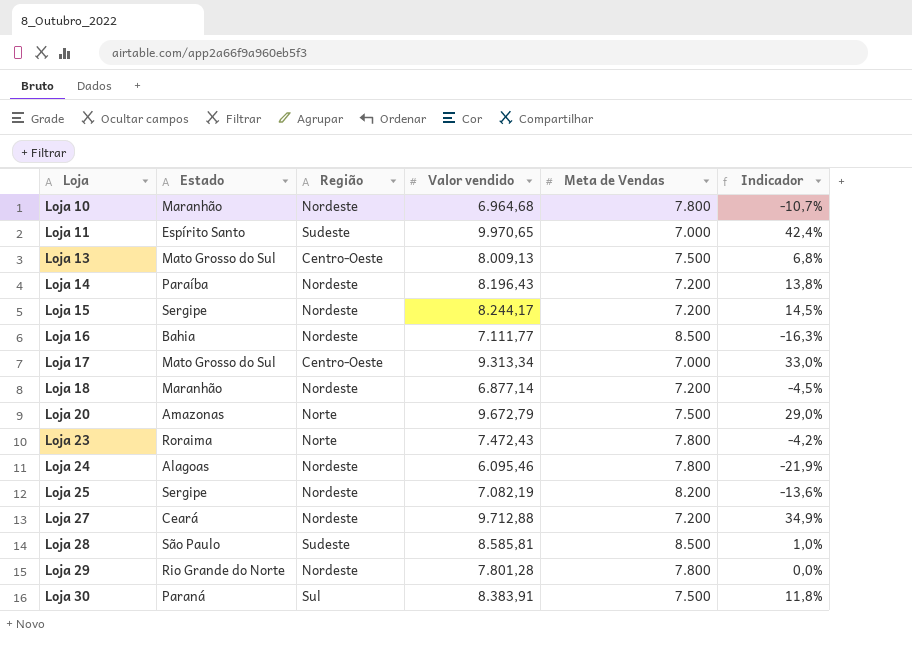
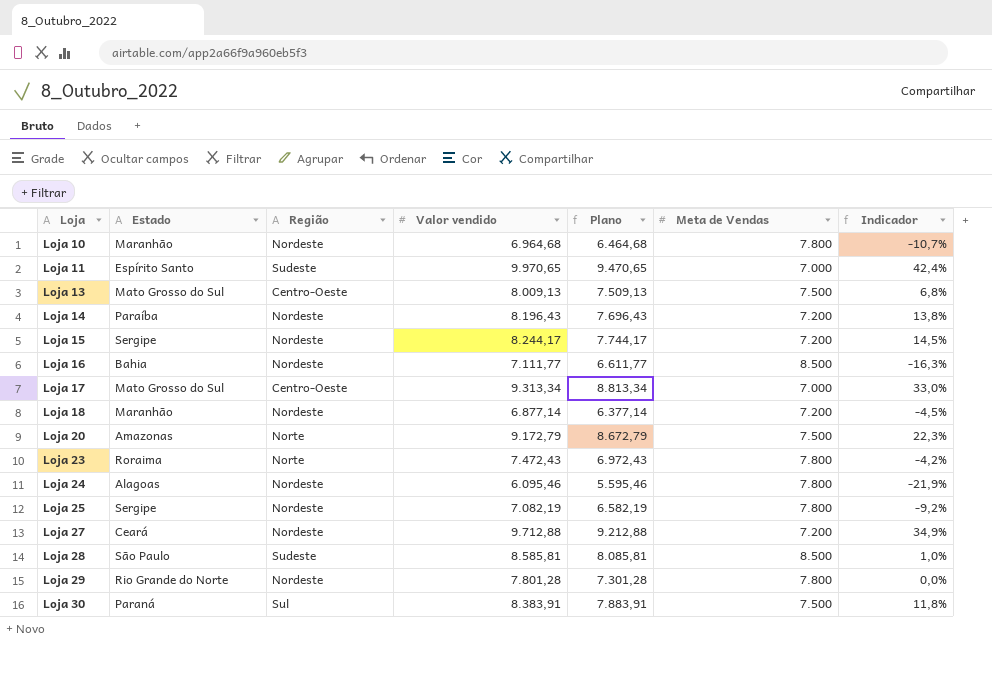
column Plano | formula: none -> [Valor vendido] - 500
Loja 20 | Valor vendido: 9.672,79 -> 9.172,79
Loja 20 | Indicador: 29,0% -> 22,3%
Loja 25 | Meta de Vendas: 8.200 -> 7.800
Loja 25 | Indicador: -13,6% -> -9,2%

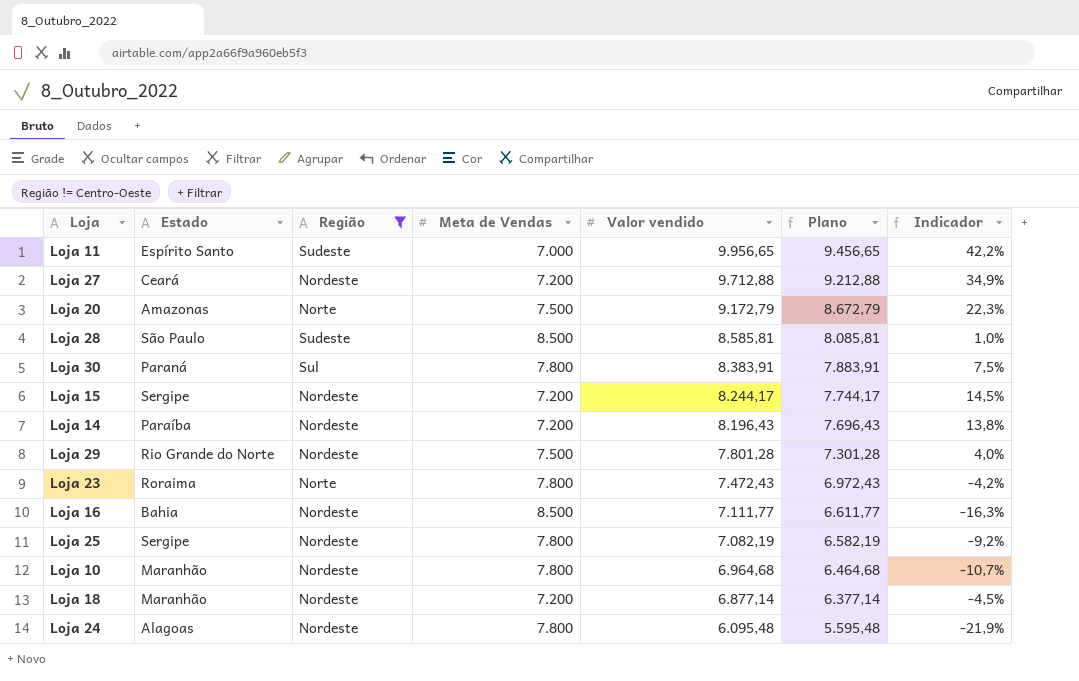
filter: none -> Região != Centro-Oeste
row order: Loja ascending -> Valor vendido descending
column Meta de Vendas | position: 6 -> 4
Loja 11 | Valor vendido: 9.970,65 -> 9.956,65
Loja 11 | Plano: 9.470,65 -> 9.456,65
Loja 11 | Indicador: 42,4% -> 42,2%
Loja 30 | Meta de Vendas: 7.500 -> 7.800
Loja 30 | Indicador: 11,8% -> 7,5%
Loja 29 | Meta de Vendas: 7.800 -> 7.500
Loja 29 | Indicador: 0,0% -> 4,0%
Loja 24 | Valor vendido: 6.095,46 -> 6.095,48
Loja 24 | Plano: 5.595,46 -> 5.595,48

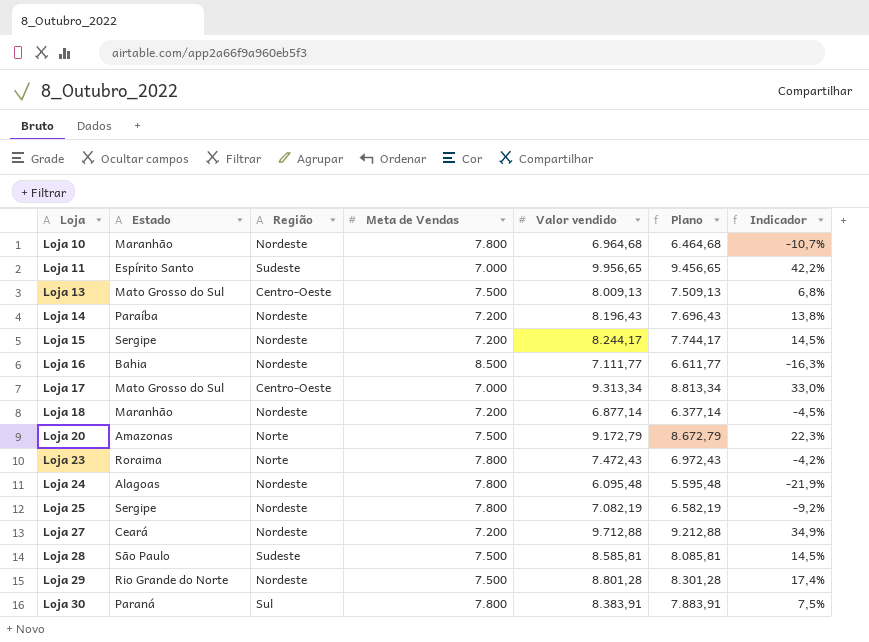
filter: Região != Centro-Oeste -> none
row order: Valor vendido descending -> Loja ascending
Loja 28 | Meta de Vendas: 8.500 -> 7.500
Loja 28 | Indicador: 1,0% -> 14,5%
Loja 29 | Valor vendido: 7.801,28 -> 8.801,28
Loja 29 | Plano: 7.301,28 -> 8.301,28
Loja 29 | Indicador: 4,0% -> 17,4%

